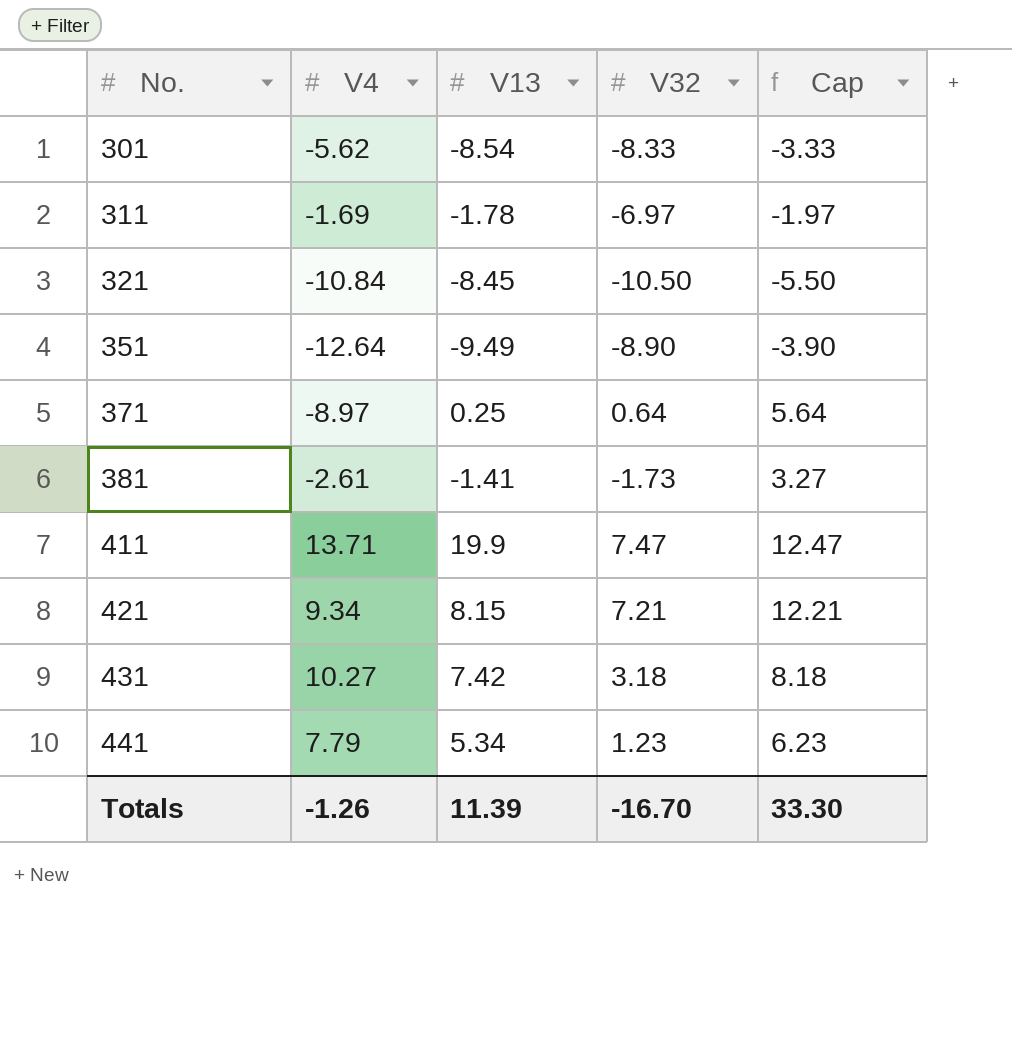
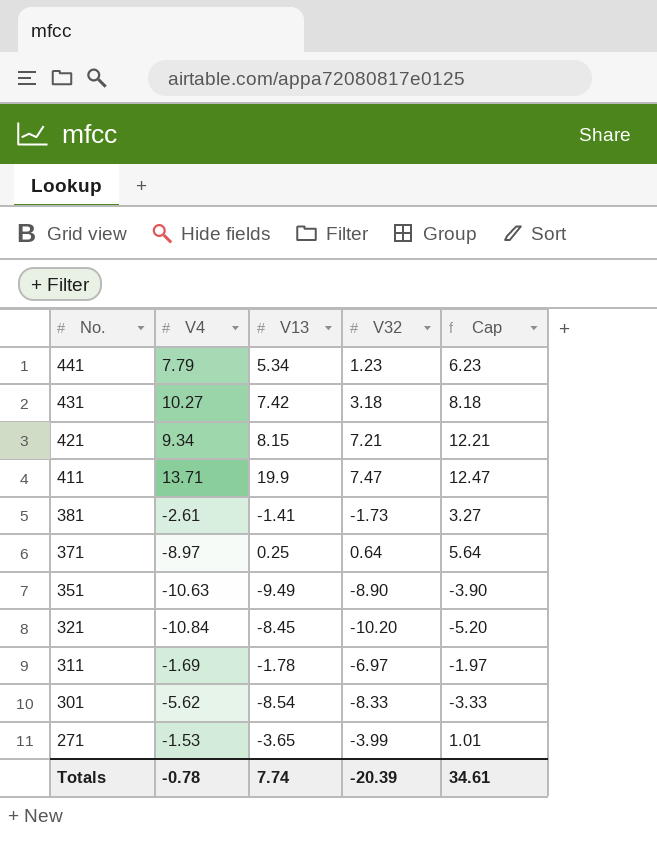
row order: No. ascending -> No. descending
351 | V4: -12.64 -> -10.63
321 | V32: -10.50 -> -10.20
321 | Cap: -5.50 -> -5.20
row 271: none -> -1.53 | -3.65 | -3.99 | 1.01
Totals | V4: -1.26 -> -0.78
Totals | V13: 11.39 -> 7.74
Totals | V32: -16.70 -> -20.39
Totals | Cap: 33.30 -> 34.61

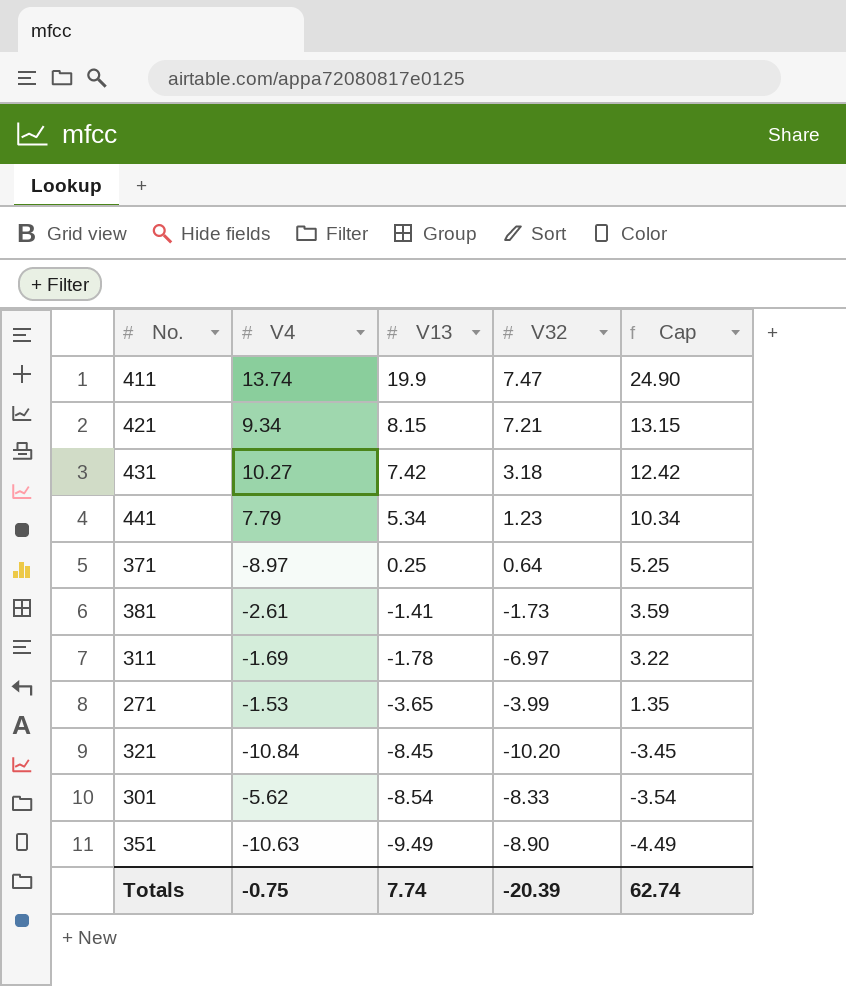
row order: No. descending -> V13 descending
column Cap | formula: [V32] + 5 -> [V13] + 5
411 | V4: 13.71 -> 13.74
Totals | V4: -0.78 -> -0.75
Totals | Cap: 34.61 -> 62.74

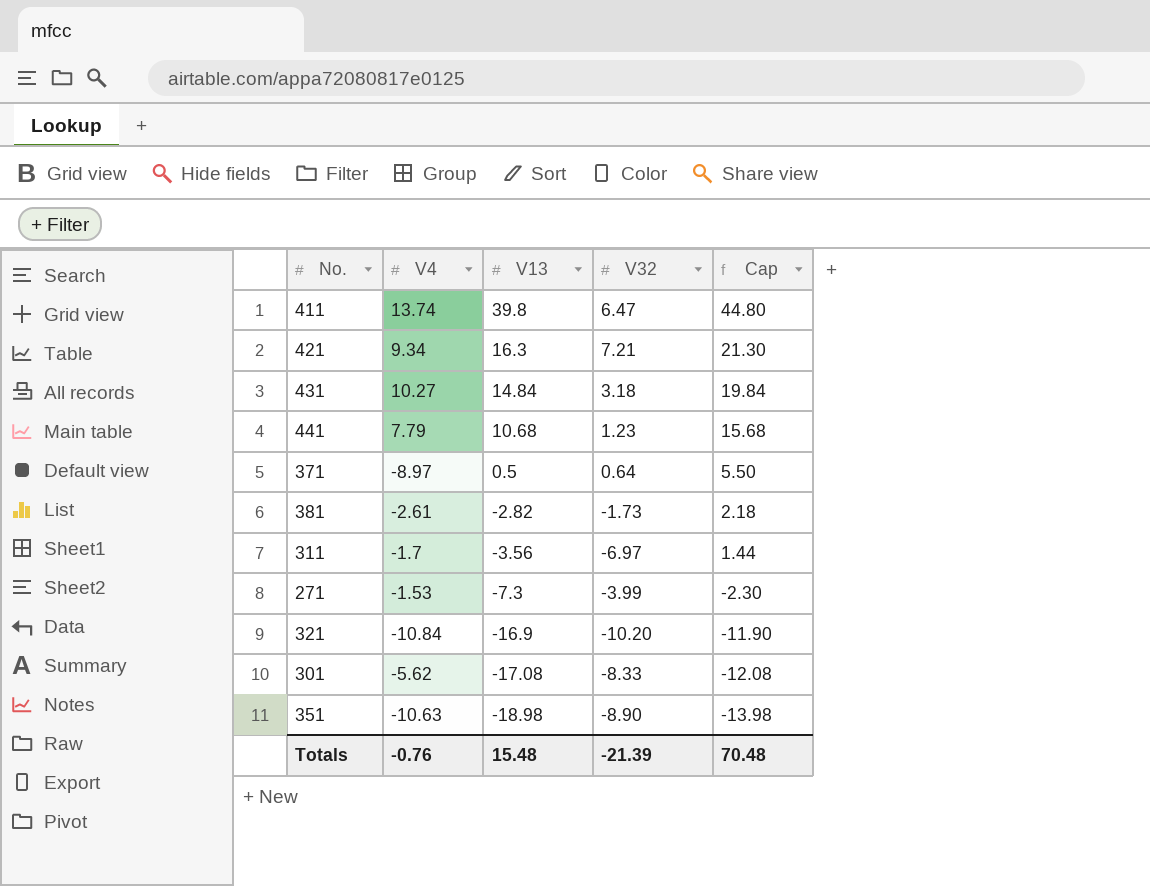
411 | V13: 19.9 -> 39.8
411 | V32: 7.47 -> 6.47
411 | Cap: 24.90 -> 44.80
421 | V13: 8.15 -> 16.3
421 | Cap: 13.15 -> 21.30
431 | V13: 7.42 -> 14.84
431 | Cap: 12.42 -> 19.84
441 | V13: 5.34 -> 10.68
441 | Cap: 10.34 -> 15.68
371 | V13: 0.25 -> 0.5
371 | Cap: 5.25 -> 5.50
381 | V13: -1.41 -> -2.82
381 | Cap: 3.59 -> 2.18
311 | V4: -1.69 -> -1.7
311 | V13: -1.78 -> -3.56
311 | Cap: 3.22 -> 1.44
271 | V13: -3.65 -> -7.3
271 | Cap: 1.35 -> -2.30
321 | V13: -8.45 -> -16.9
321 | Cap: -3.45 -> -11.90
301 | V13: -8.54 -> -17.08
301 | Cap: -3.54 -> -12.08
351 | V13: -9.49 -> -18.98
351 | Cap: -4.49 -> -13.98
Totals | V4: -0.75 -> -0.76
Totals | V13: 7.74 -> 15.48
Totals | V32: -20.39 -> -21.39
Totals | Cap: 62.74 -> 70.48

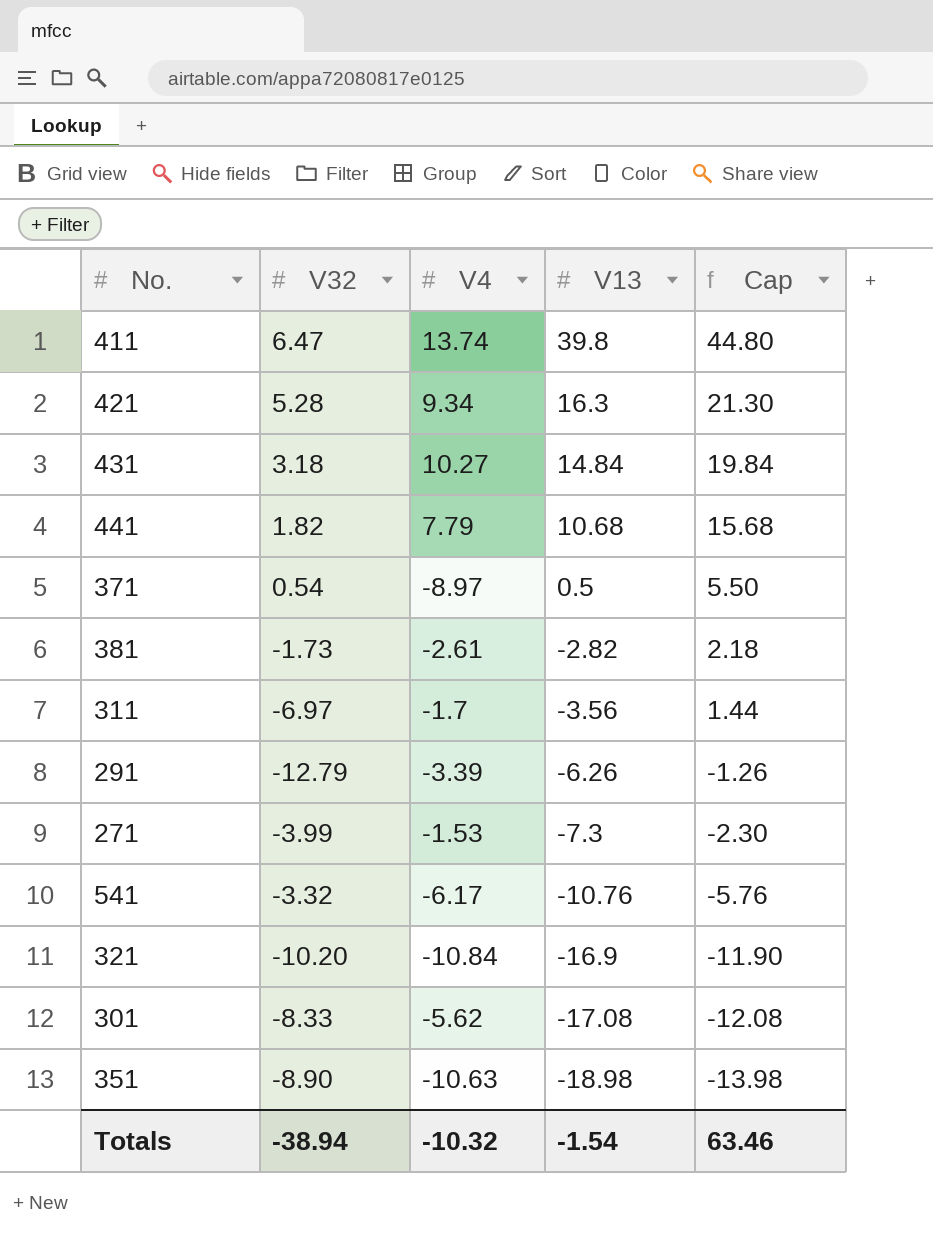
column V32 | position: 4 -> 2
421 | V32: 7.21 -> 5.28
441 | V32: 1.23 -> 1.82
371 | V32: 0.64 -> 0.54
row 291: none -> -12.79 | -3.39 | -6.26 | -1.26
row 541: none -> -3.32 | -6.17 | -10.76 | -5.76
Totals | V32: -21.39 -> -38.94
Totals | V4: -0.76 -> -10.32
Totals | V13: 15.48 -> -1.54
Totals | Cap: 70.48 -> 63.46

